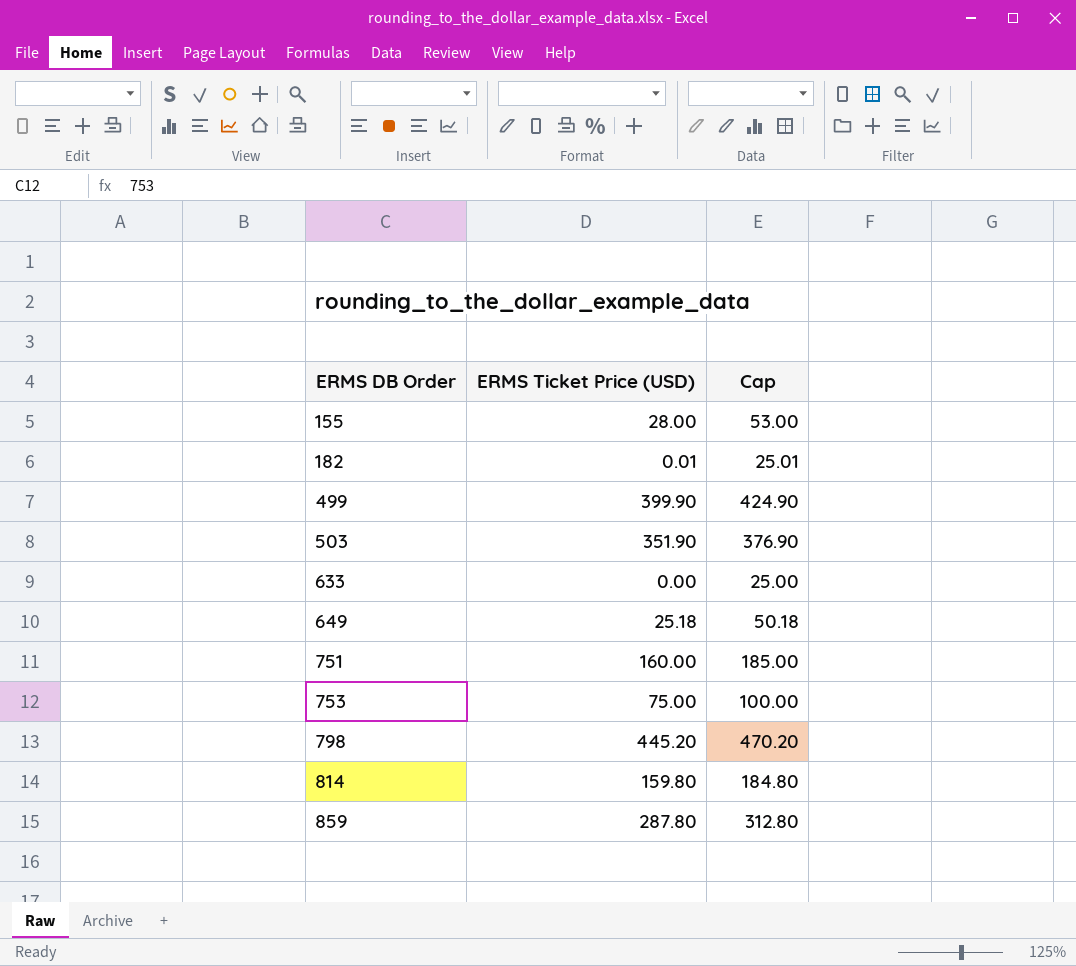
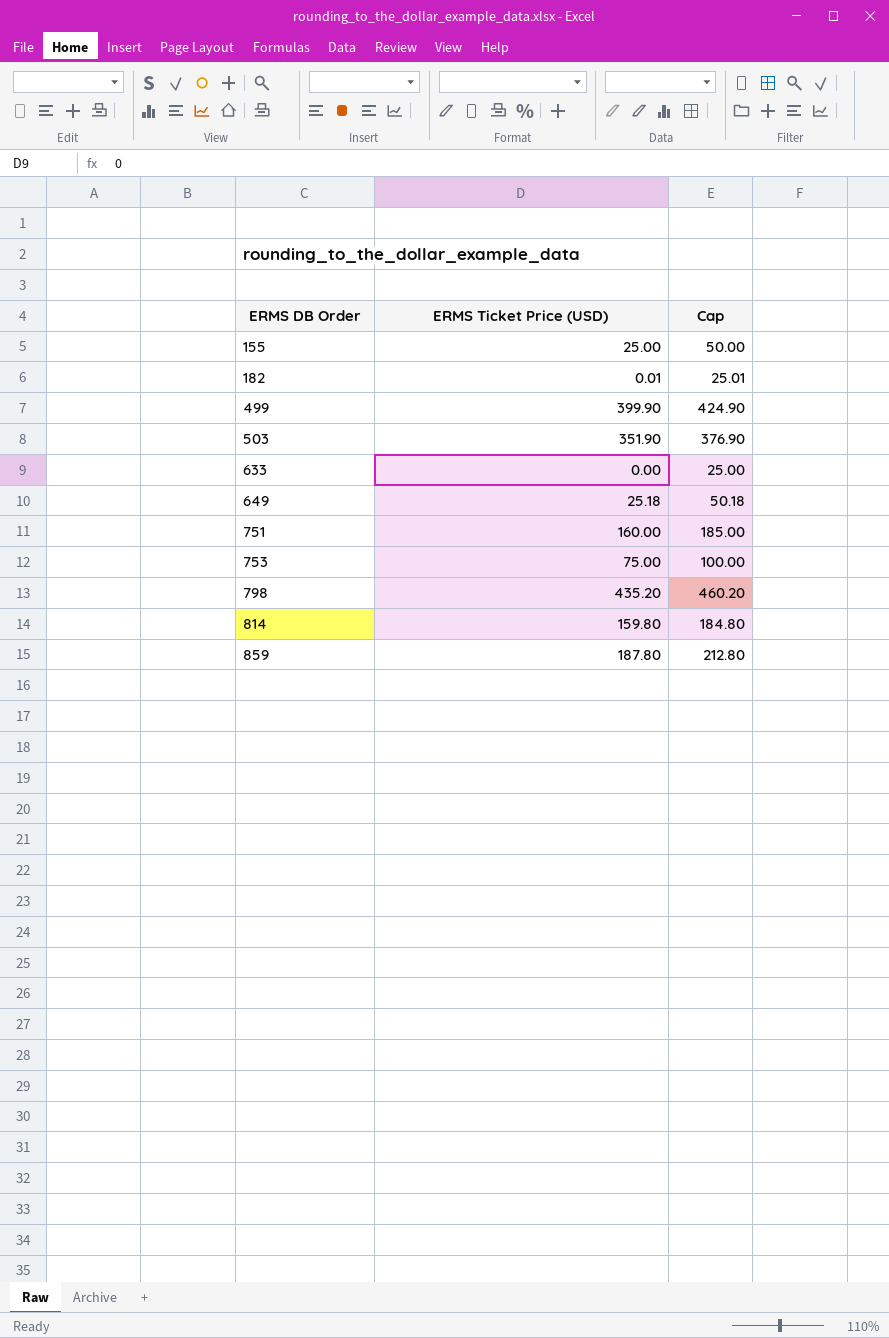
155 | ERMS Ticket Price (USD): 28.00 -> 25.00
155 | Cap: 53.00 -> 50.00
798 | ERMS Ticket Price (USD): 445.20 -> 435.20
798 | Cap: 470.20 -> 460.20
859 | ERMS Ticket Price (USD): 287.80 -> 187.80
859 | Cap: 312.80 -> 212.80

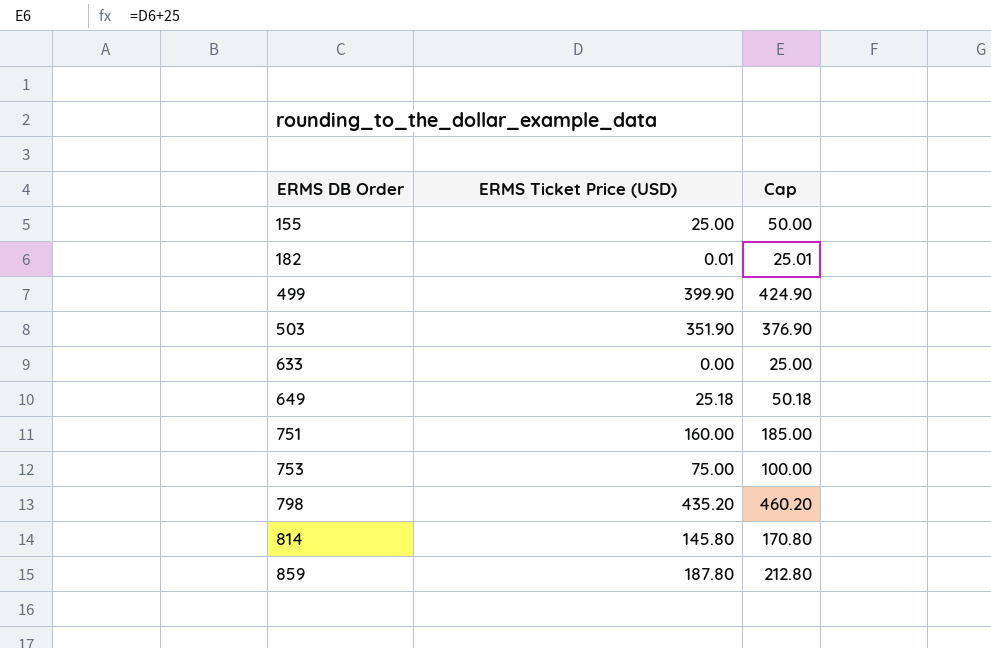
814 | ERMS Ticket Price (USD): 159.80 -> 145.80
814 | Cap: 184.80 -> 170.80

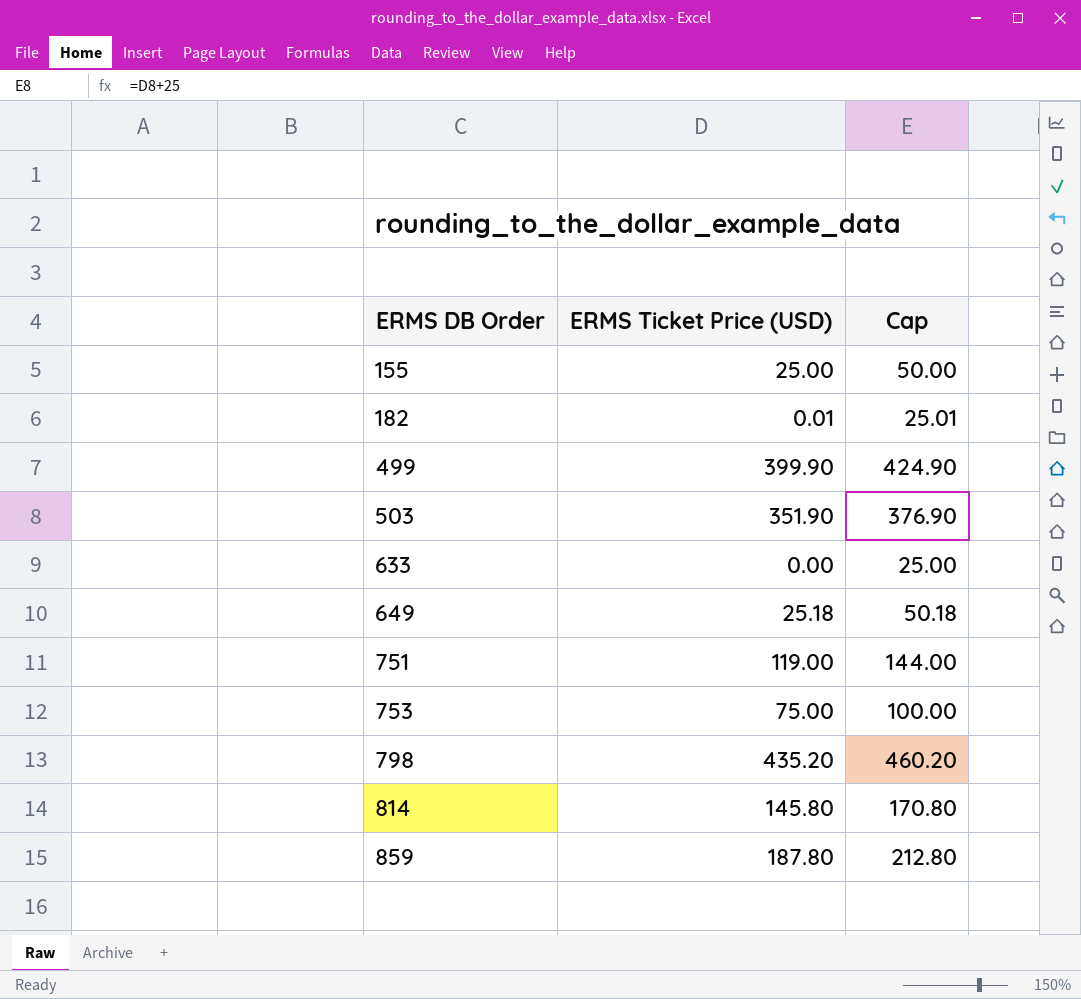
751 | ERMS Ticket Price (USD): 160.00 -> 119.00
751 | Cap: 185.00 -> 144.00

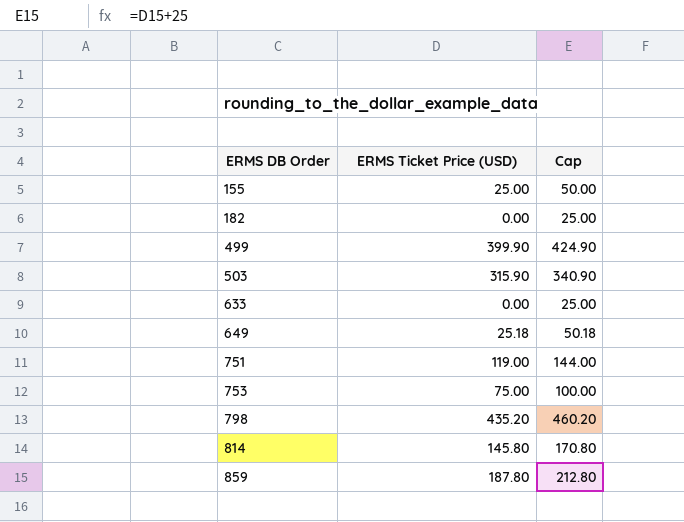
182 | ERMS Ticket Price (USD): 0.01 -> 0.00
182 | Cap: 25.01 -> 25.00
503 | ERMS Ticket Price (USD): 351.90 -> 315.90
503 | Cap: 376.90 -> 340.90

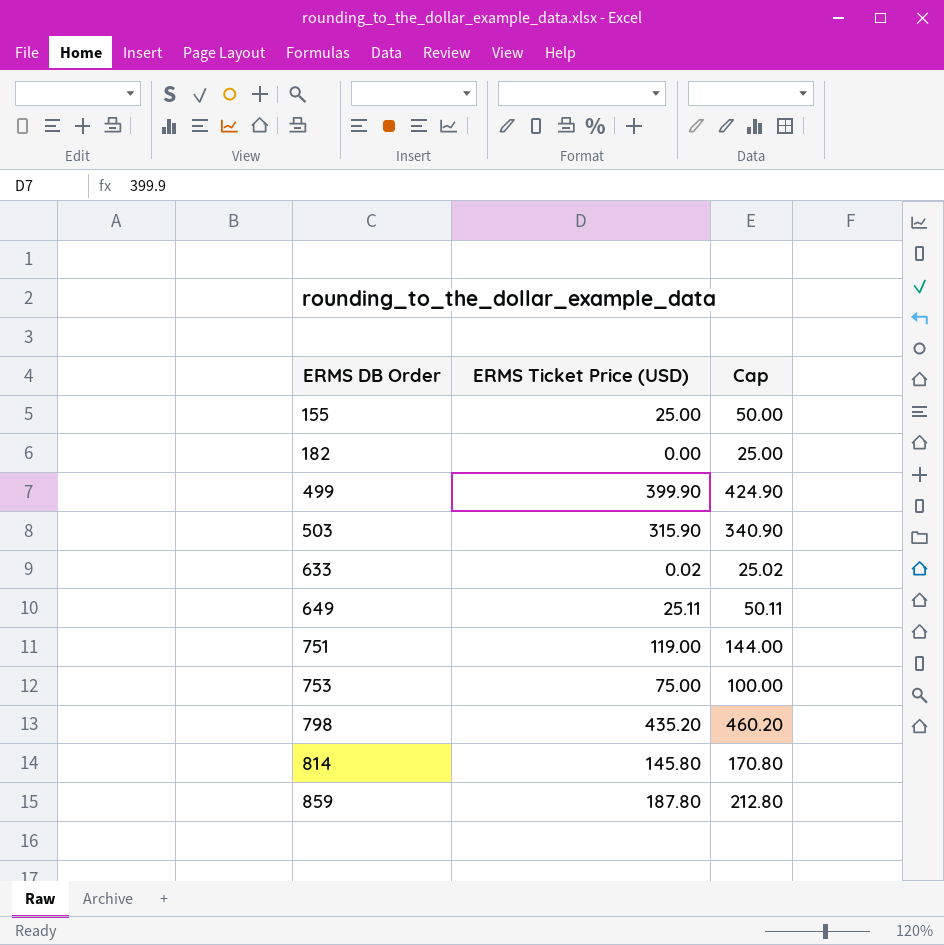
633 | ERMS Ticket Price (USD): 0.00 -> 0.02
633 | Cap: 25.00 -> 25.02
649 | ERMS Ticket Price (USD): 25.18 -> 25.11
649 | Cap: 50.18 -> 50.11

